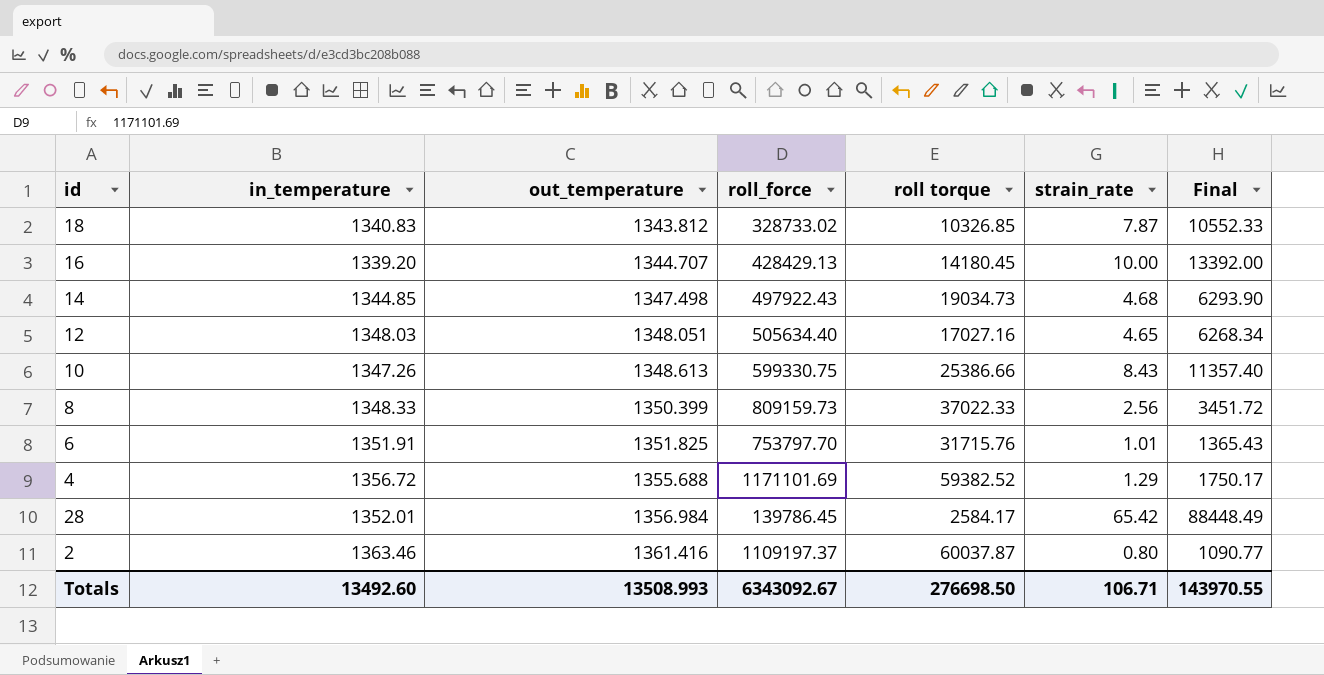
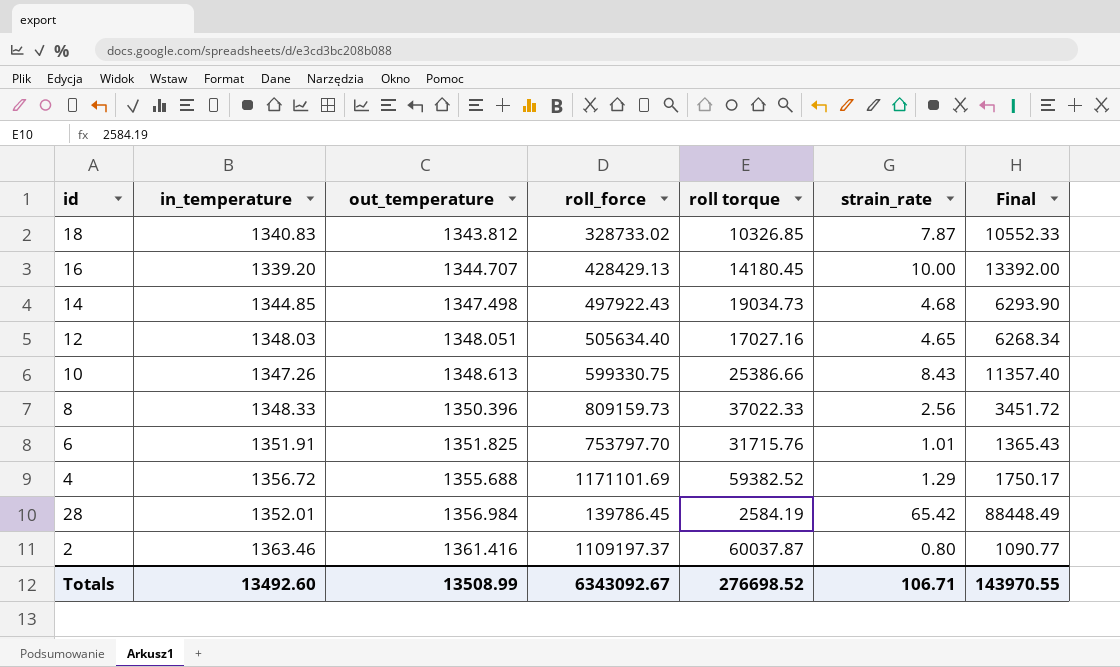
8 | out_temperature: 1350.399 -> 1350.396
28 | roll torque: 2584.17 -> 2584.19
Totals | out_temperature: 13508.993 -> 13508.99
Totals | roll torque: 276698.50 -> 276698.52

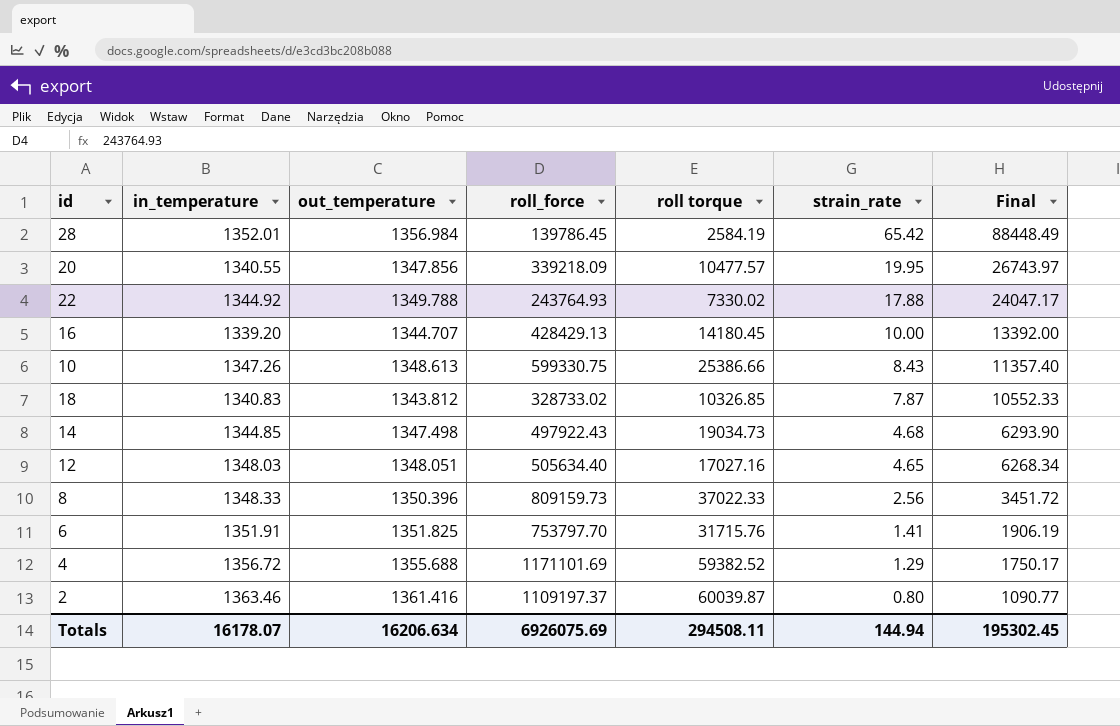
row order: out_temperature ascending -> strain_rate descending
row 20: none -> 1340.55 | 1347.856 | 339218.09 | 10477.57 | 19.95 | 26743.97
row 22: none -> 1344.92 | 1349.788 | 243764.93 | 7330.02 | 17.88 | 24047.17
6 | strain_rate: 1.01 -> 1.41
6 | Final: 1365.43 -> 1906.19
2 | roll torque: 60037.87 -> 60039.87
Totals | in_temperature: 13492.60 -> 16178.07
Totals | out_temperature: 13508.99 -> 16206.634
Totals | roll_force: 6343092.67 -> 6926075.69
Totals | roll torque: 276698.52 -> 294508.11
Totals | strain_rate: 106.71 -> 144.94
Totals | Final: 143970.55 -> 195302.45

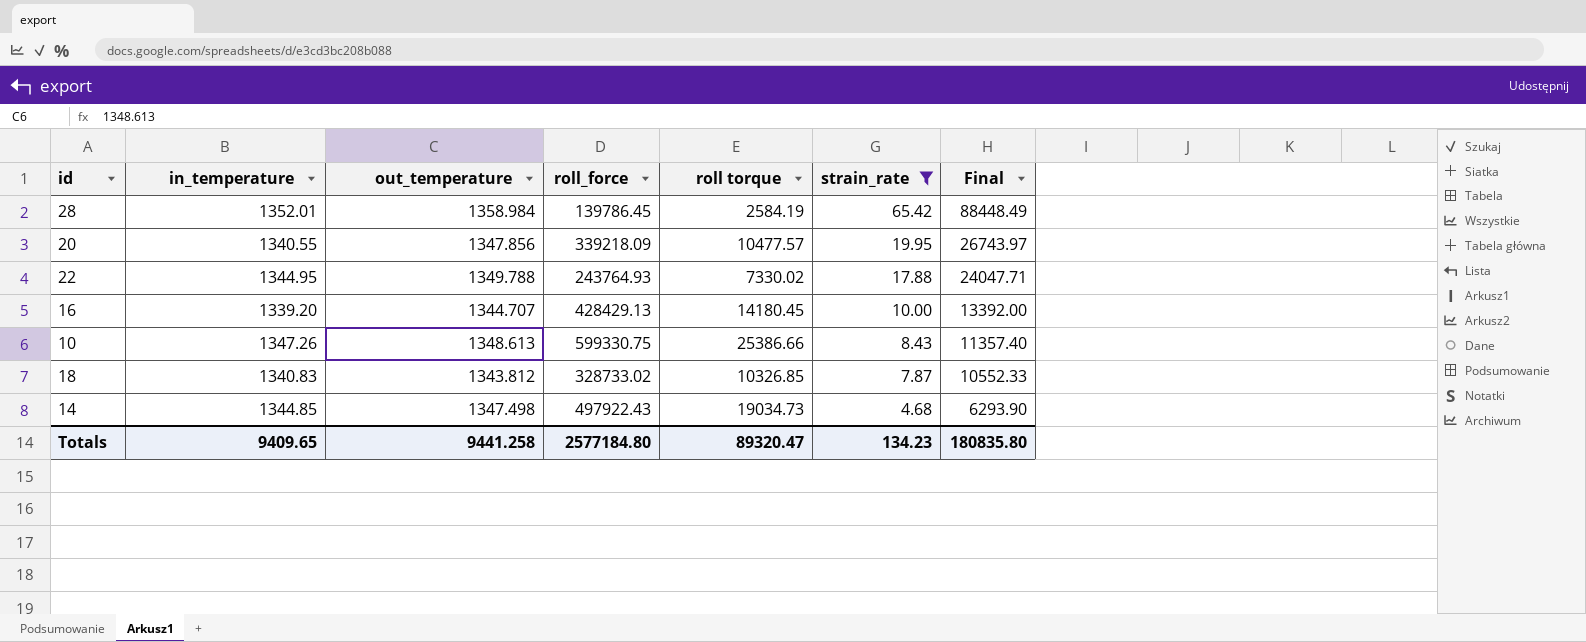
filter: none -> strain_rate >= 4.68
28 | out_temperature: 1356.984 -> 1358.984
22 | in_temperature: 1344.92 -> 1344.95
22 | Final: 24047.17 -> 24047.71
Totals | in_temperature: 16178.07 -> 9409.65
Totals | out_temperature: 16206.634 -> 9441.258
Totals | roll_force: 6926075.69 -> 2577184.80
Totals | roll torque: 294508.11 -> 89320.47
Totals | strain_rate: 144.94 -> 134.23
Totals | Final: 195302.45 -> 180835.80

